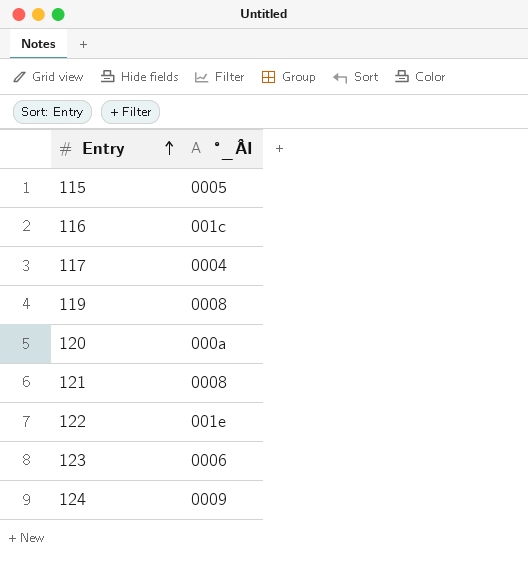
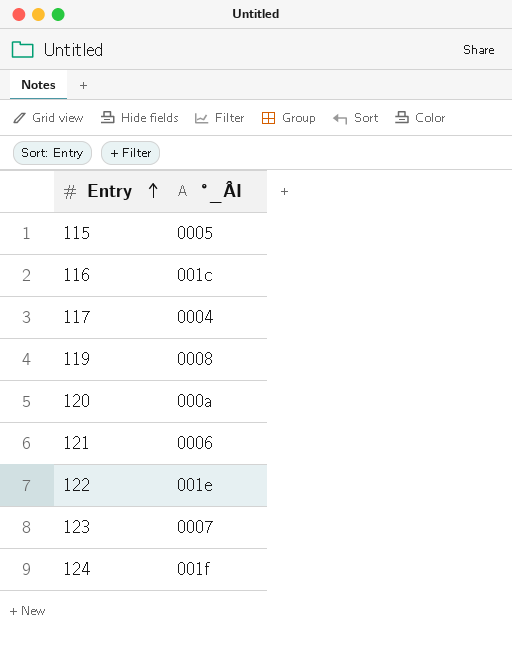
121 | °_ÂI: 0008 -> 0006
123 | °_ÂI: 0006 -> 0007
124 | °_ÂI: 0009 -> 001f

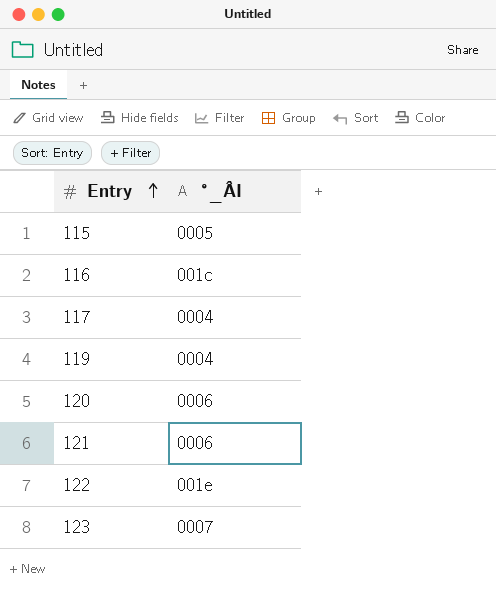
row 124: 001f -> none
119 | °_ÂI: 0008 -> 0004
120 | °_ÂI: 000a -> 0006

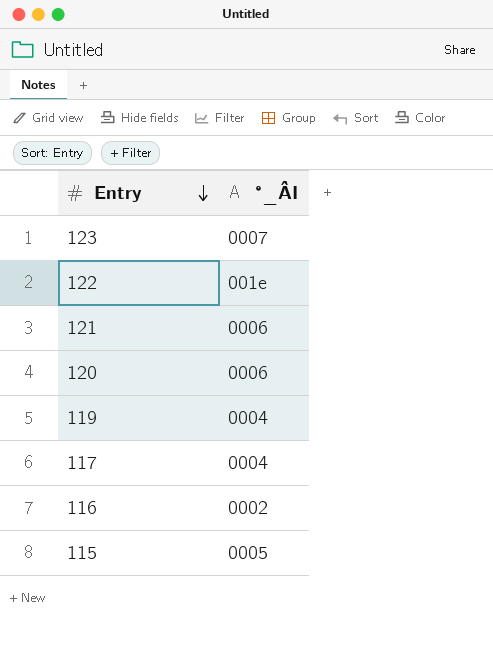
row order: Entry ascending -> Entry descending
116 | °_ÂI: 001c -> 0002

